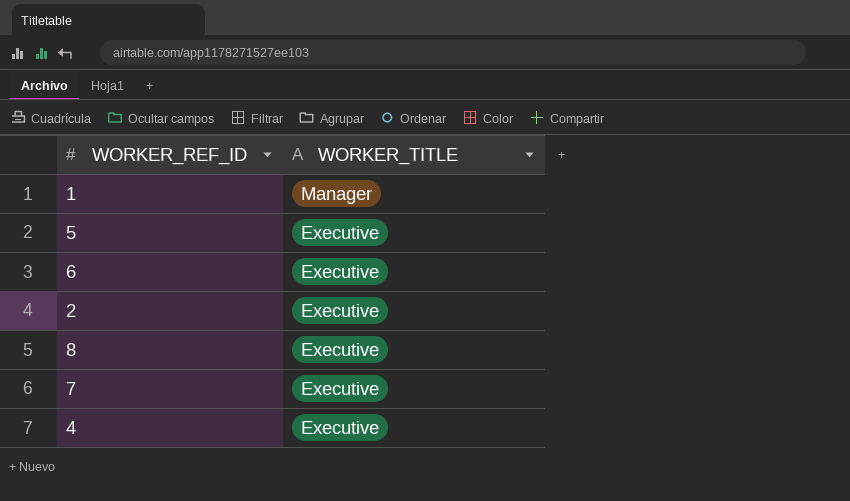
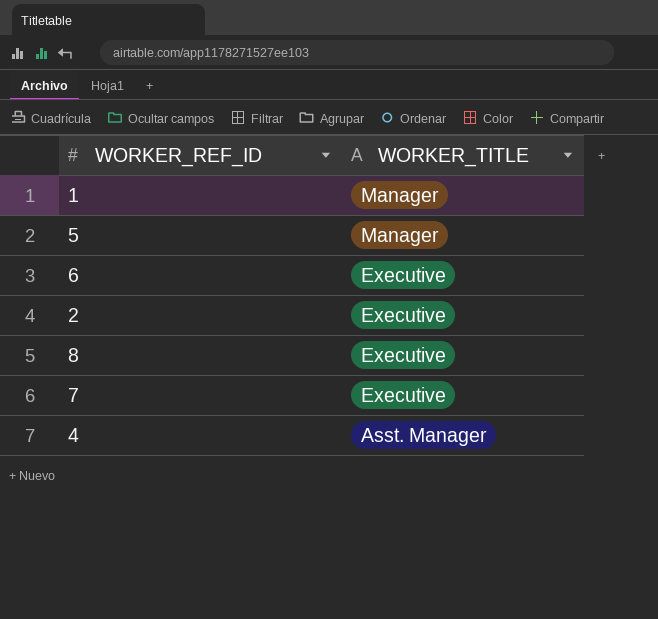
5 | WORKER_TITLE: Executive -> Manager
4 | WORKER_TITLE: Executive -> Asst. Manager

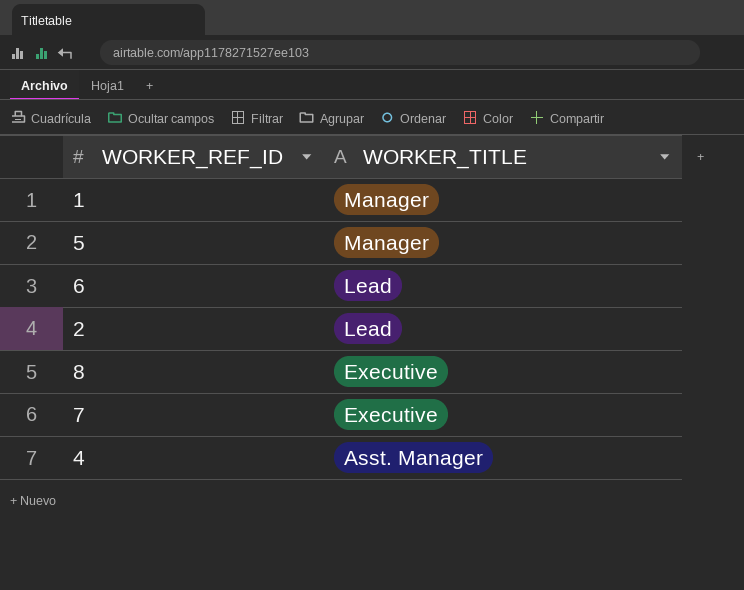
6 | WORKER_TITLE: Executive -> Lead
2 | WORKER_TITLE: Executive -> Lead

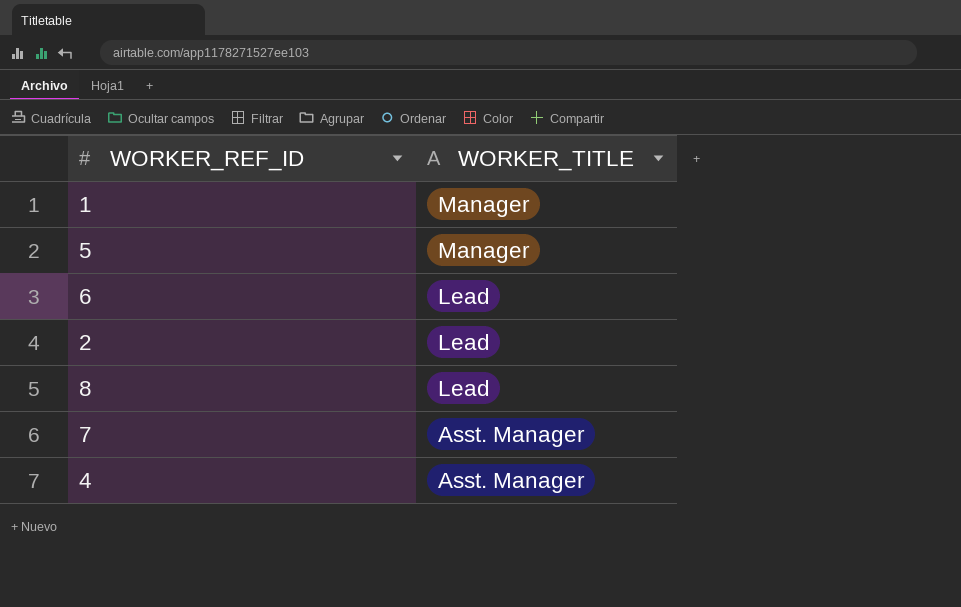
8 | WORKER_TITLE: Executive -> Lead
7 | WORKER_TITLE: Executive -> Asst. Manager

